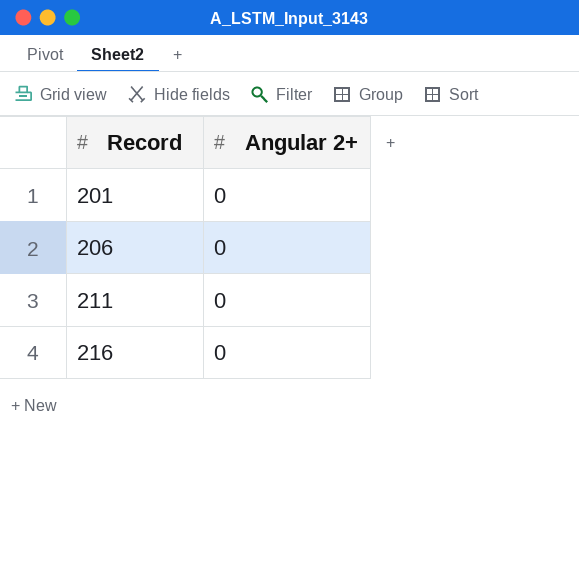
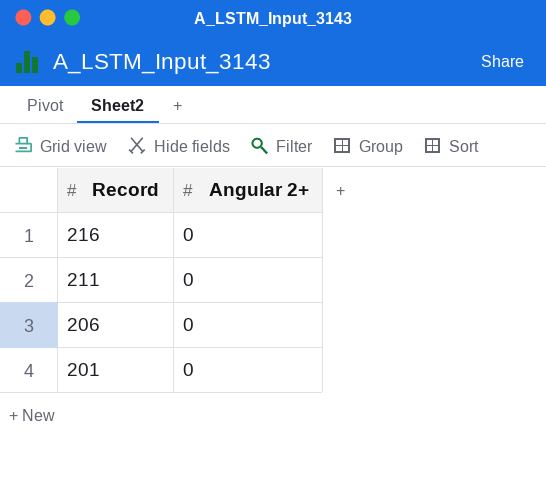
row order: Record ascending -> Record descending

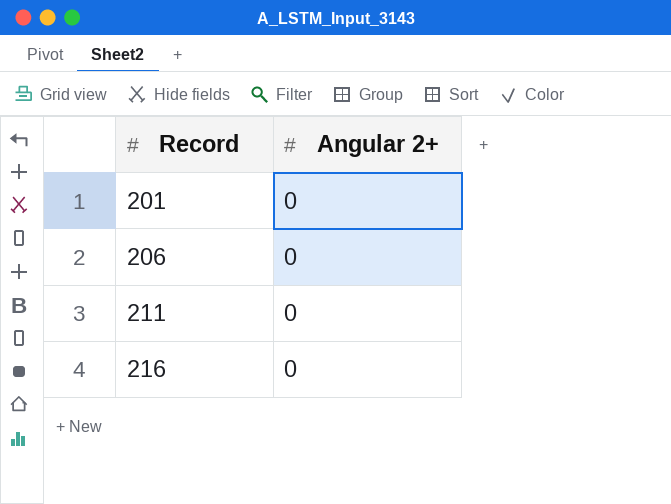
row order: Record descending -> Record ascending

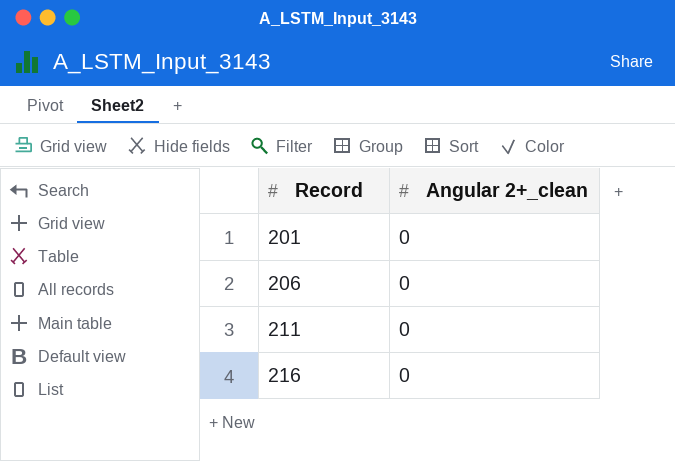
column name: Angular 2+ -> Angular 2+_clean

